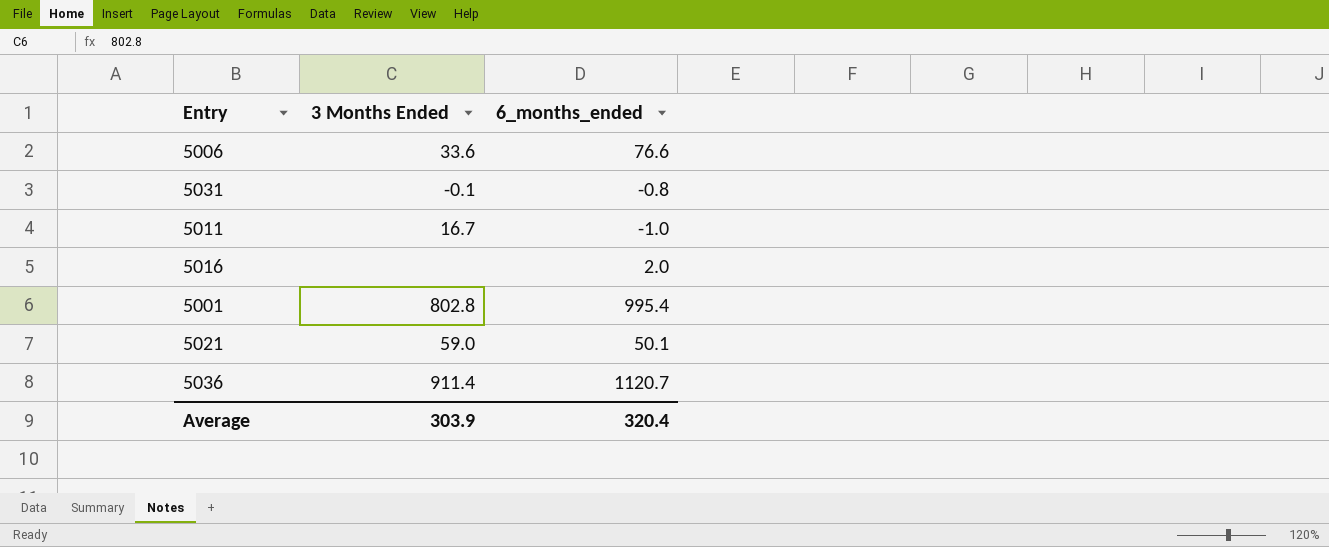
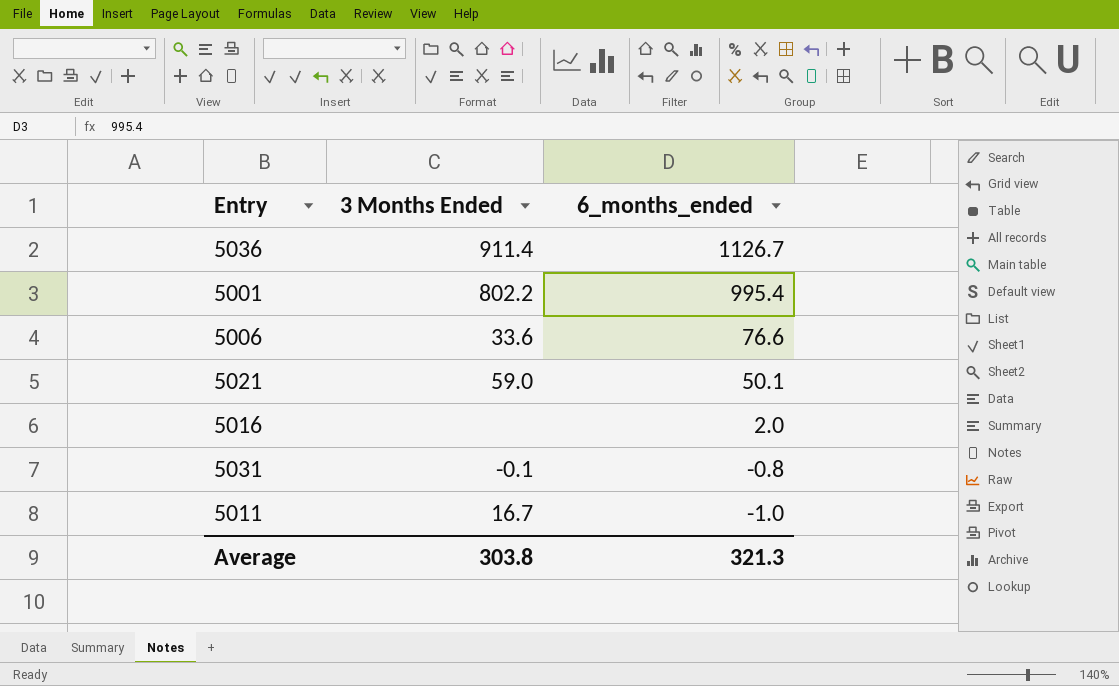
row order: none -> 6_months_ended descending
5036 | 6_months_ended: 1120.7 -> 1126.7
5001 | 3 Months Ended: 802.8 -> 802.2
Average | 3 Months Ended: 303.9 -> 303.8
Average | 6_months_ended: 320.4 -> 321.3

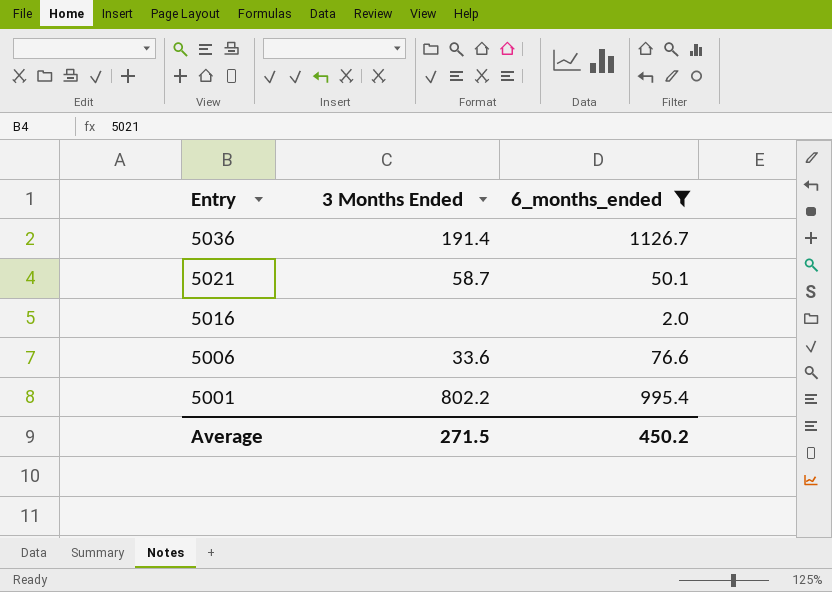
filter: none -> 6_months_ended >= 2.0
row order: 6_months_ended descending -> Entry descending
5036 | 3 Months Ended: 911.4 -> 191.4
5021 | 3 Months Ended: 59.0 -> 58.7
Average | 3 Months Ended: 303.8 -> 271.5
Average | 6_months_ended: 321.3 -> 450.2

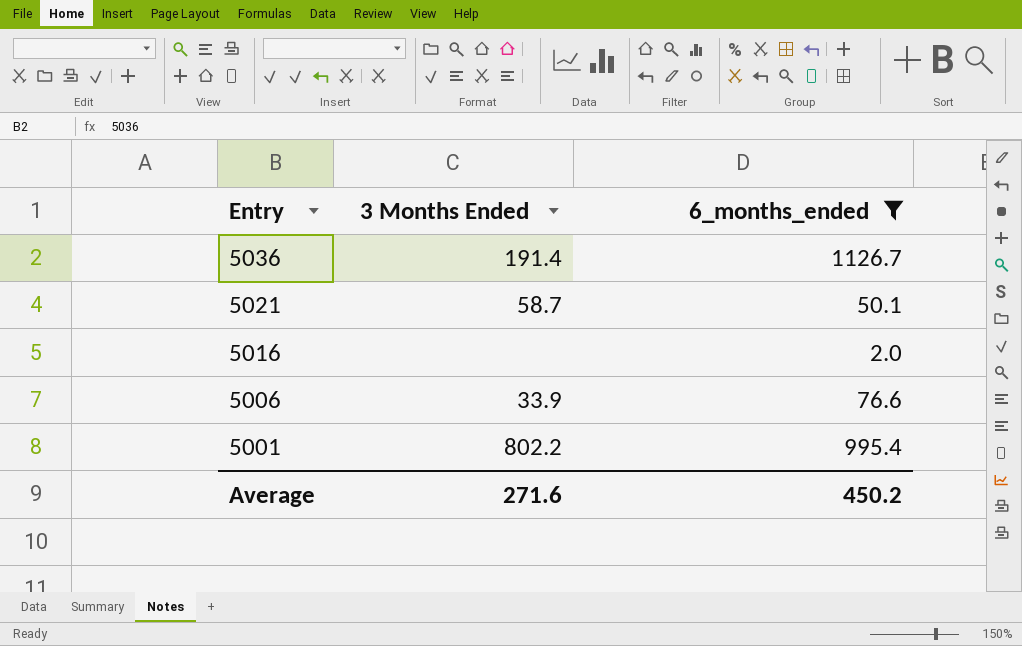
5006 | 3 Months Ended: 33.6 -> 33.9
Average | 3 Months Ended: 271.5 -> 271.6

